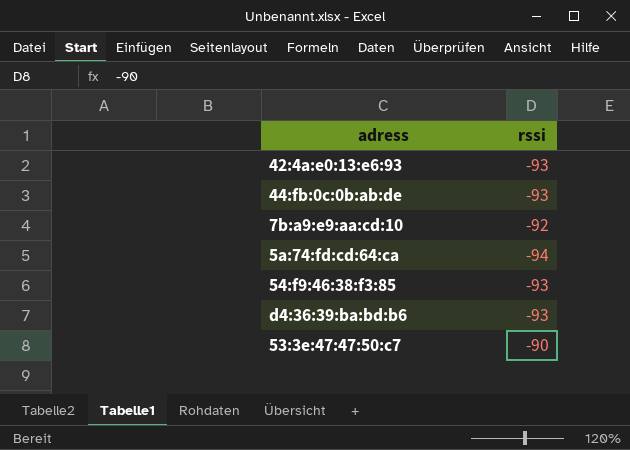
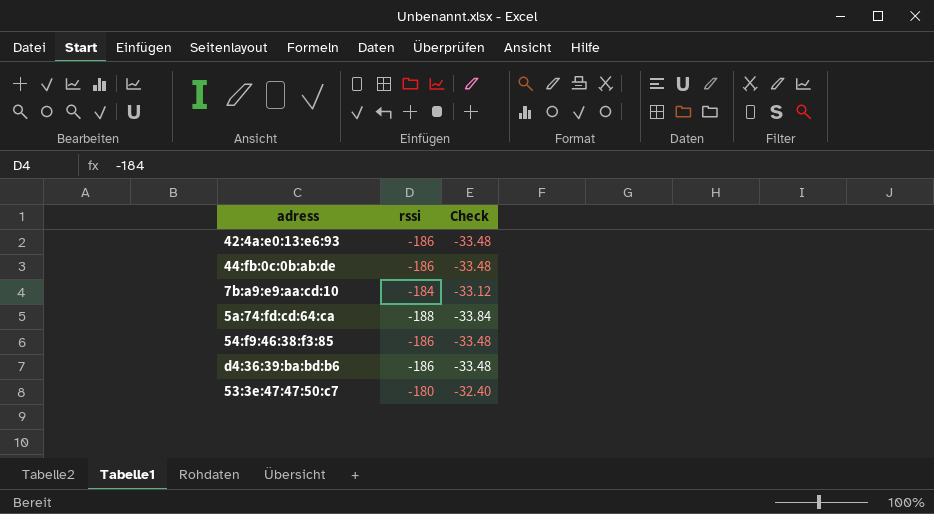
column Check | formula: none -> [rssi] * 0.18
42:4a:e0:13:e6:93 | rssi: -93 -> -186
44:fb:0c:0b:ab:de | rssi: -93 -> -186
7b:a9:e9:aa:cd:10 | rssi: -92 -> -184
5a:74:fd:cd:64:ca | rssi: -94 -> -188
54:f9:46:38:f3:85 | rssi: -93 -> -186
d4:36:39:ba:bd:b6 | rssi: -93 -> -186
53:3e:47:47:50:c7 | rssi: -90 -> -180

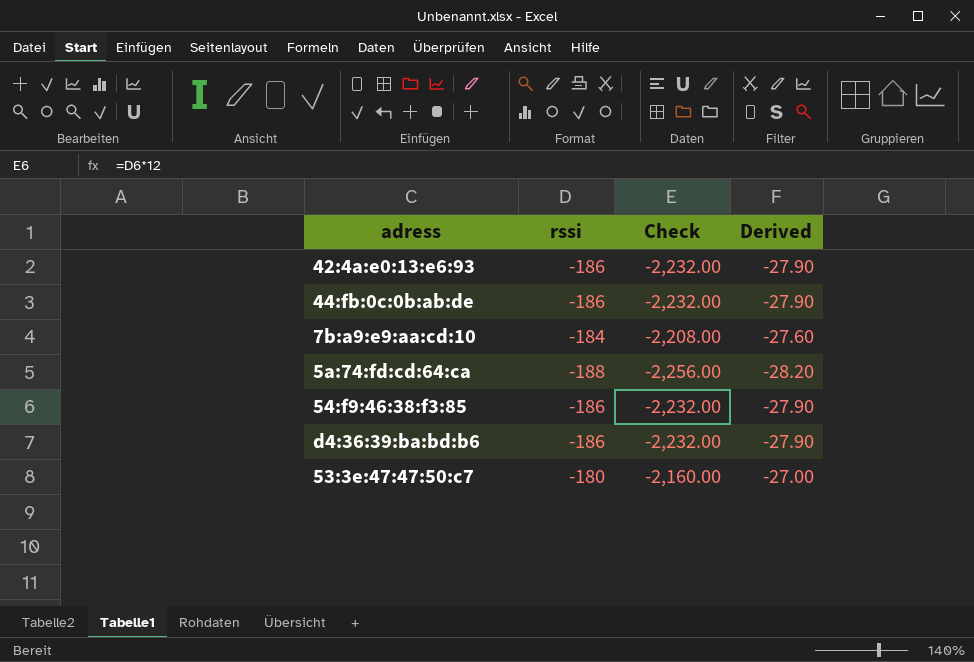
column Check | formula: [rssi] * 0.18 -> [rssi] * 12
column Derived | formula: none -> [rssi] * 0.15

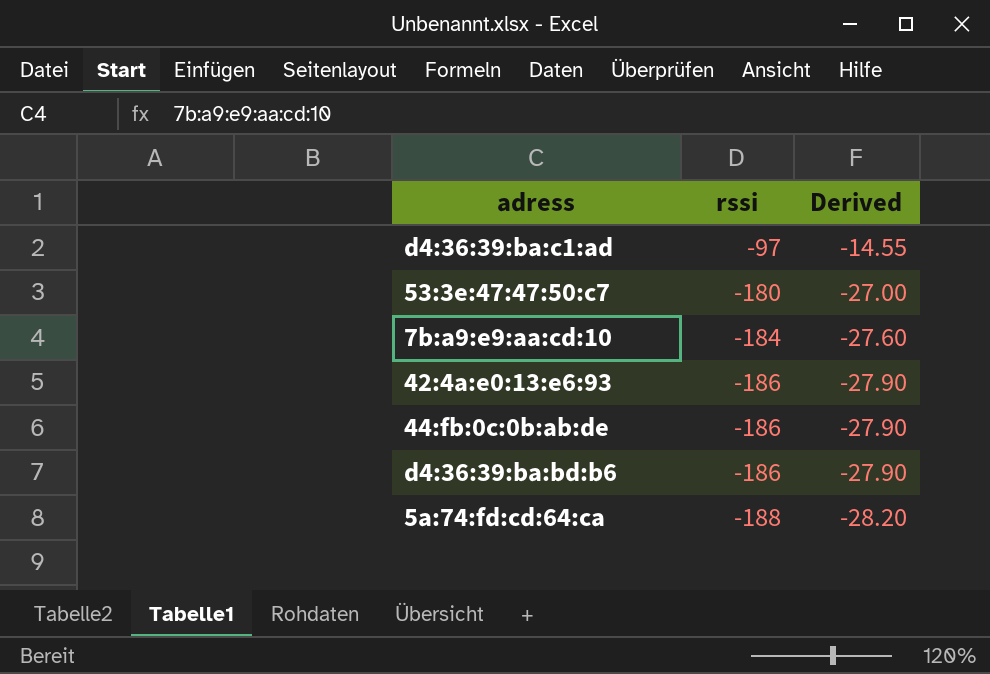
row order: none -> rssi descending
column Check | formula: [rssi] * 12 -> none
row 54:f9:46:38:f3:85: -186 | -2,232.00 | -27.90 -> none
row d4:36:39:ba:c1:ad: none -> -97 | -14.55

